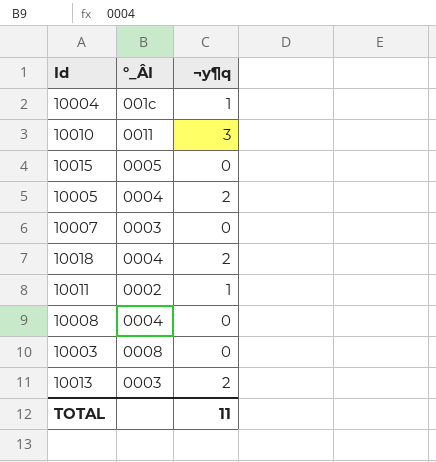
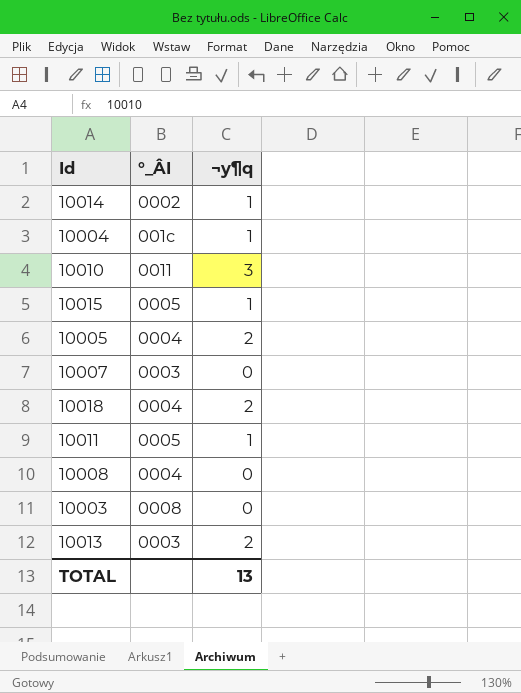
row 10014: none -> 0002 | 1
10015 | ¬y¶q: 0 -> 1
10011 | °_ÂI: 0002 -> 0005
TOTAL | ¬y¶q: 11 -> 13

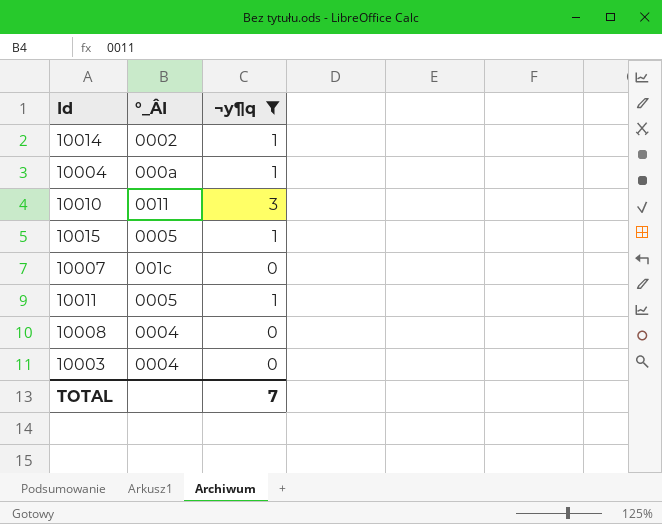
filter: none -> ¬y¶q != 2
10004 | °_ÂI: 001c -> 000a
10007 | °_ÂI: 0003 -> 001c
10003 | °_ÂI: 0008 -> 0004
TOTAL | ¬y¶q: 13 -> 7

